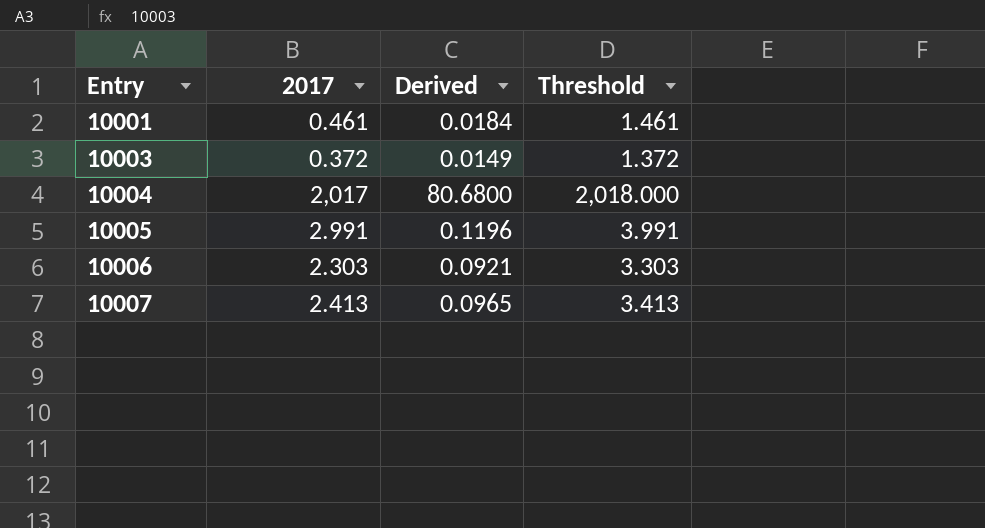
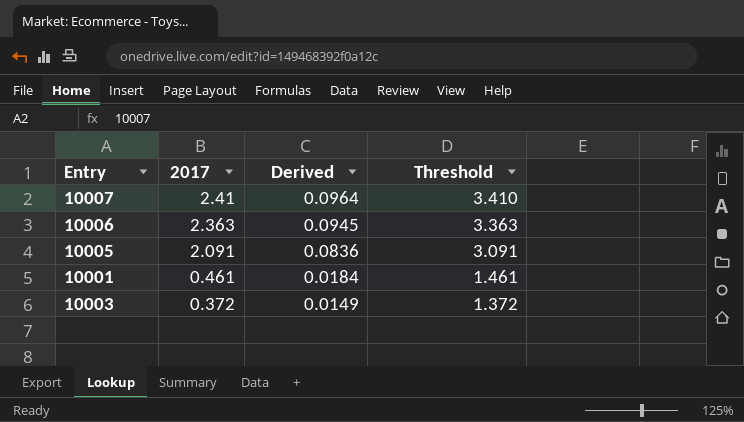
row order: Entry ascending -> 2017 descending
row 10004: 2,017 | 80.6800 | 2,018.000 -> none
10007 | 2017: 2.413 -> 2.41
10007 | Derived: 0.0965 -> 0.0964
10007 | Threshold: 3.413 -> 3.410
10006 | 2017: 2.303 -> 2.363
10006 | Derived: 0.0921 -> 0.0945
10006 | Threshold: 3.303 -> 3.363
10005 | 2017: 2.991 -> 2.091
10005 | Derived: 0.1196 -> 0.0836
10005 | Threshold: 3.991 -> 3.091

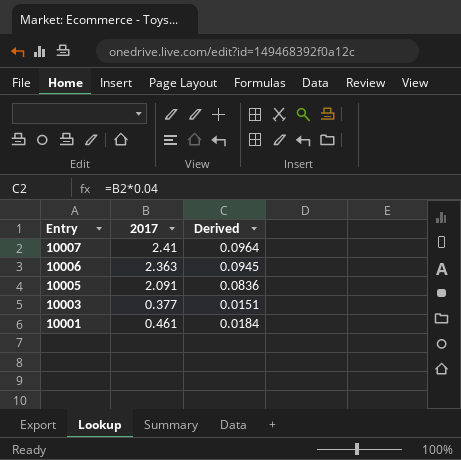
row order: 2017 descending -> Entry descending
column Threshold | formula: [2017] + 1 -> none
10003 | 2017: 0.372 -> 0.377
10003 | Derived: 0.0149 -> 0.0151

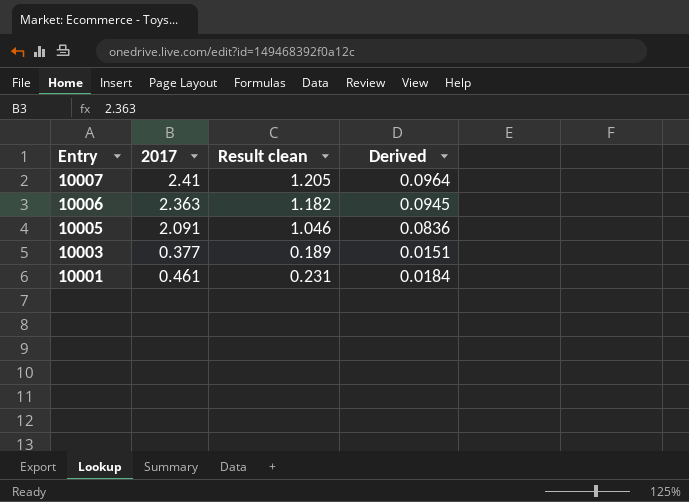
column Result clean | formula: none -> [2017] * 0.5

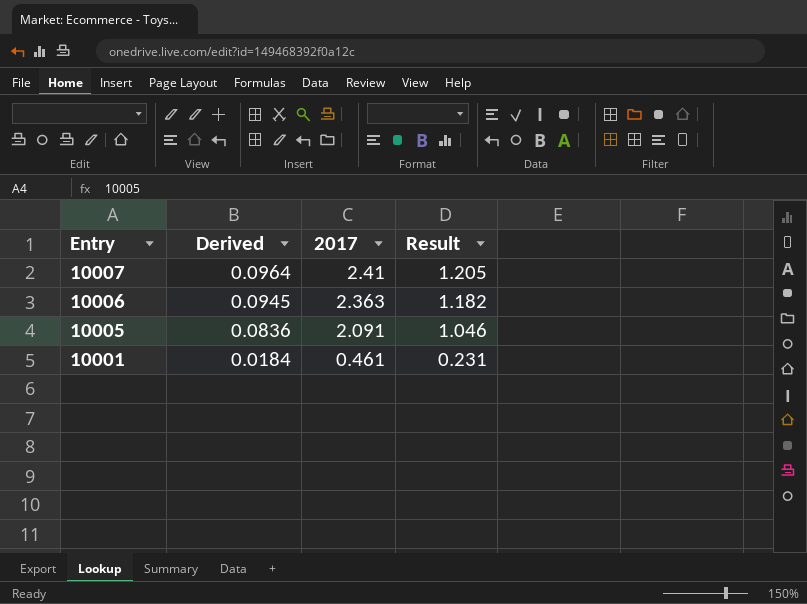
column Derived | position: 4 -> 2
column name: Result clean -> Result
row 10003: 0.377 | 0.189 | 0.0151 -> none

